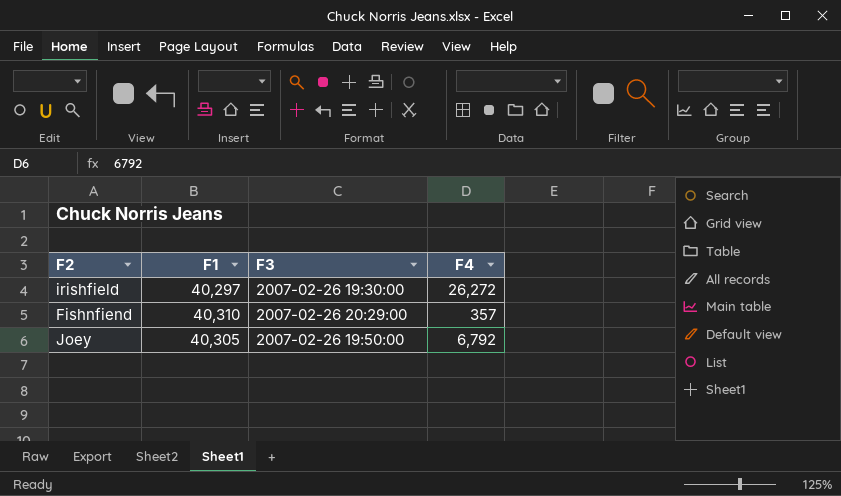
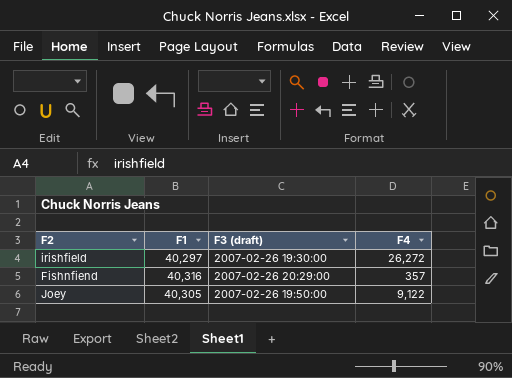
column name: F3 -> F3 (draft)
Fishnfiend | F1: 40,310 -> 40,316
Joey | F4: 6,792 -> 9,122

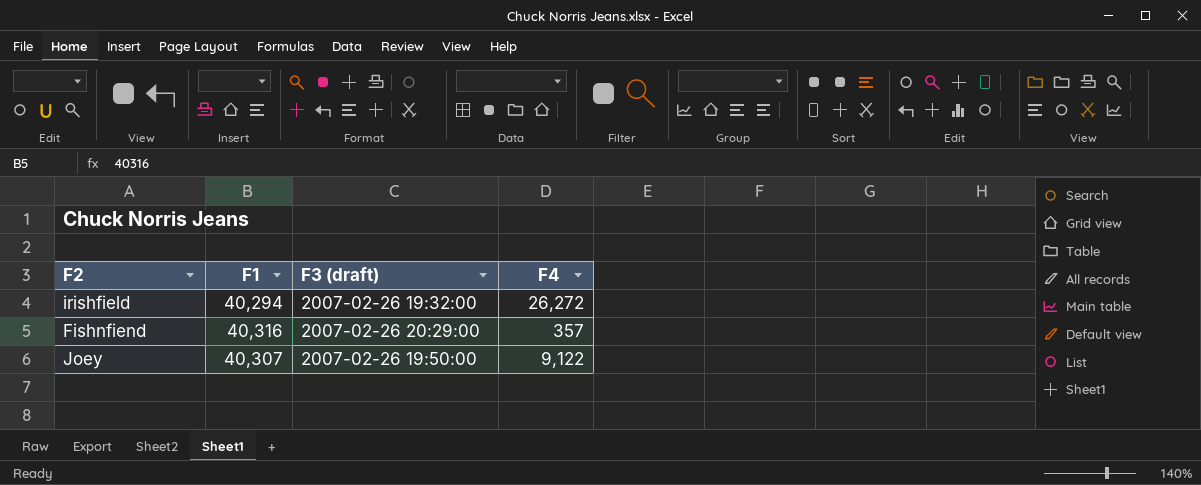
irishfield | F1: 40,297 -> 40,294
irishfield | F3 (draft): 2007-02-26 19:30:00 -> 2007-02-26 19:32:00
Joey | F1: 40,305 -> 40,307

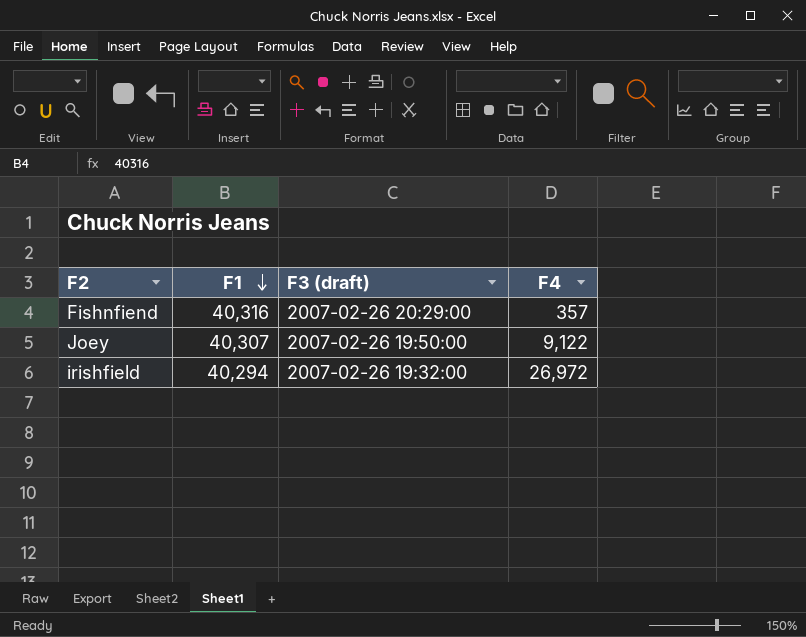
row order: none -> F1 descending
irishfield | F4: 26,272 -> 26,972

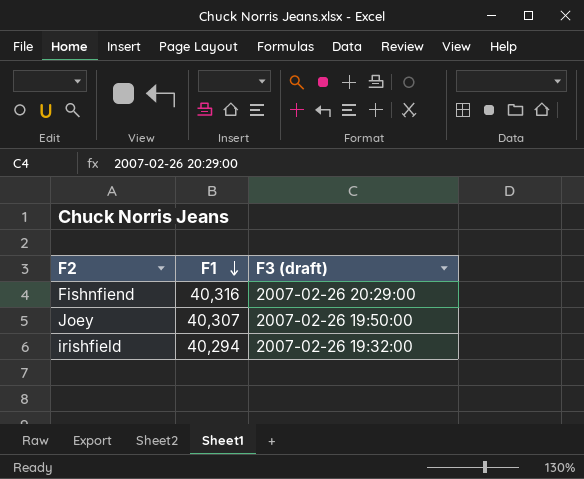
column F4 | position: 4 -> none

